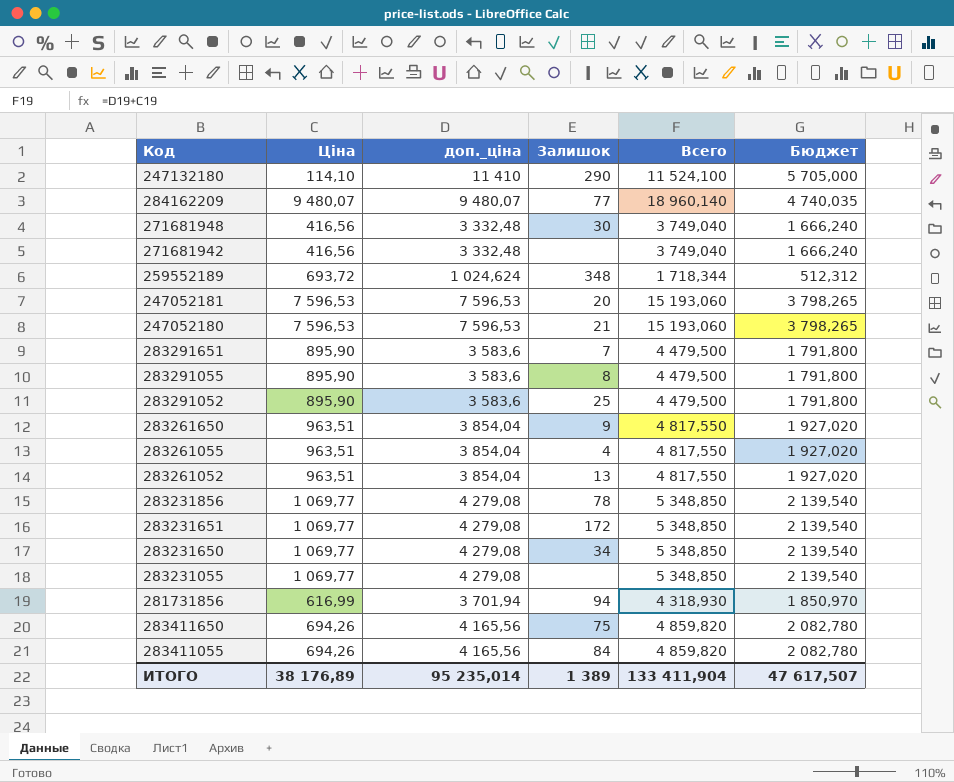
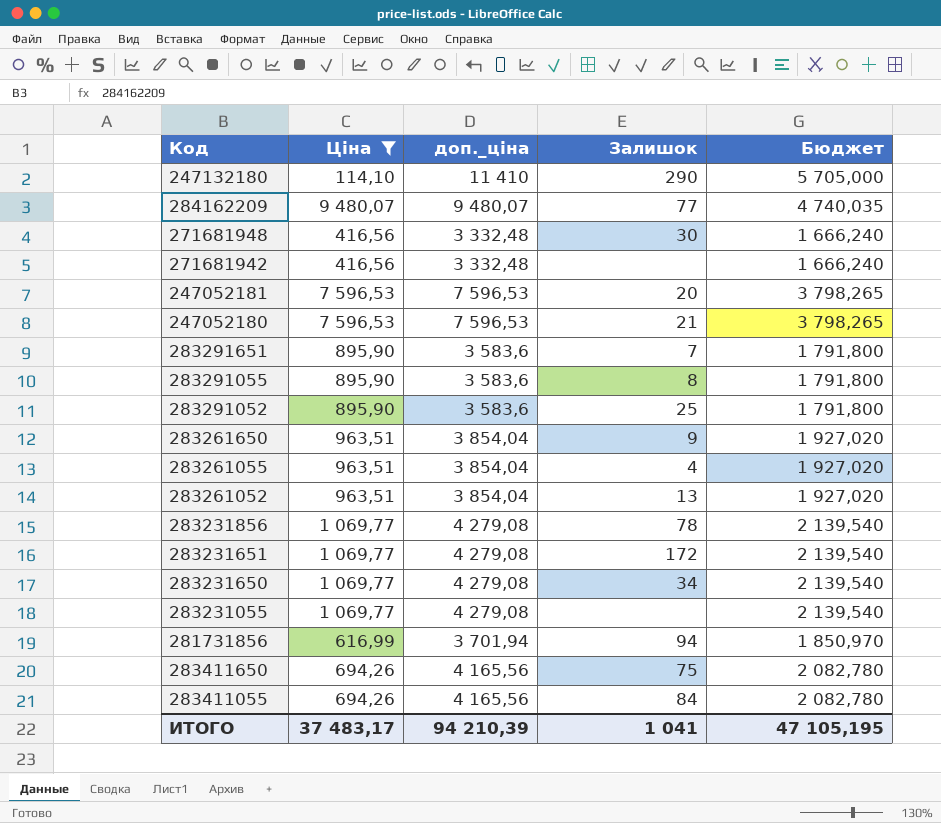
filter: none -> Ціна != 693,72
column Всего | formula: [Ціна] + [доп._ціна] -> none
ИТОГО | Ціна: 38 176,89 -> 37 483,17
ИТОГО | доп._ціна: 95 235,014 -> 94 210,39
ИТОГО | Залишок: 1 389 -> 1 041
ИТОГО | Бюджет: 47 617,507 -> 47 105,195

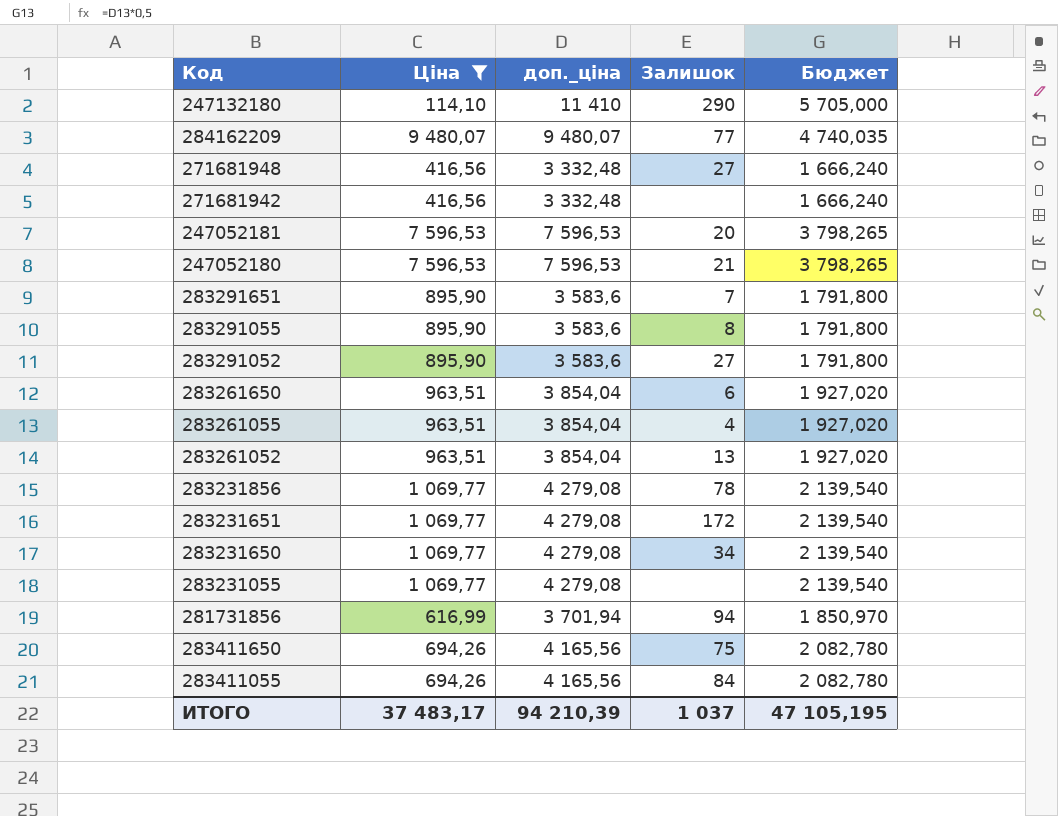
271681948 | Залишок: 30 -> 27
283291052 | Залишок: 25 -> 27
283261650 | Залишок: 9 -> 6
ИТОГО | Залишок: 1 041 -> 1 037

